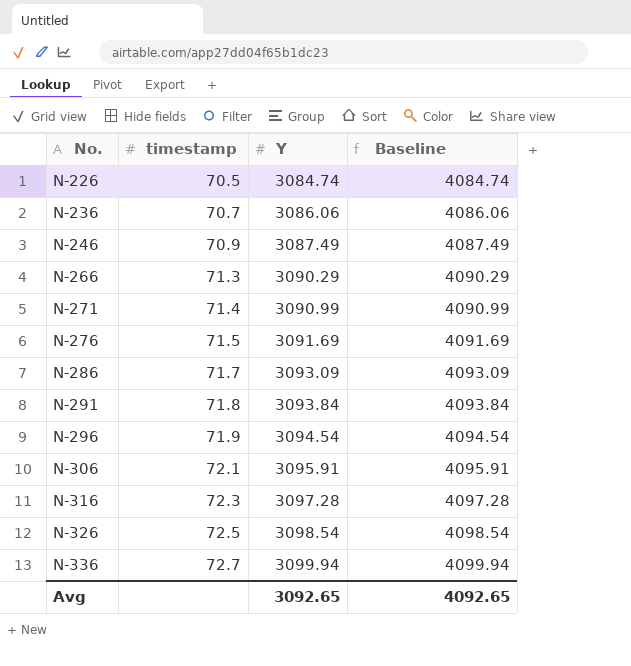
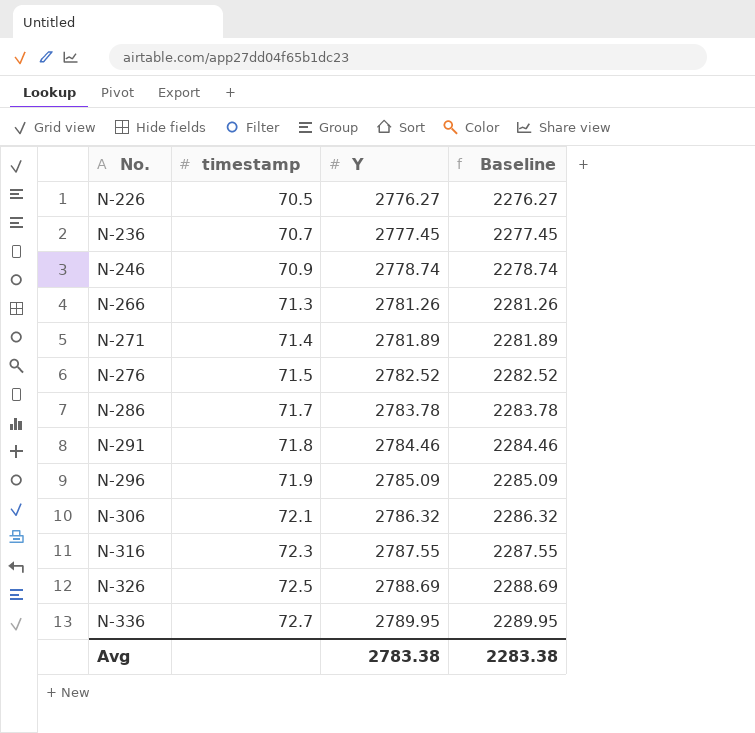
column Baseline | formula: [Y] + 1000 -> [Y] - 500
N-226 | Y: 3084.74 -> 2776.27
N-236 | Y: 3086.06 -> 2777.45
N-246 | Y: 3087.49 -> 2778.74
N-266 | Y: 3090.29 -> 2781.26
N-271 | Y: 3090.99 -> 2781.89
N-276 | Y: 3091.69 -> 2782.52
N-286 | Y: 3093.09 -> 2783.78
N-291 | Y: 3093.84 -> 2784.46
N-296 | Y: 3094.54 -> 2785.09
N-306 | Y: 3095.91 -> 2786.32
N-316 | Y: 3097.28 -> 2787.55
N-326 | Y: 3098.54 -> 2788.69
N-336 | Y: 3099.94 -> 2789.95
Avg | Y: 3092.65 -> 2783.38
Avg | Baseline: 4092.65 -> 2283.38

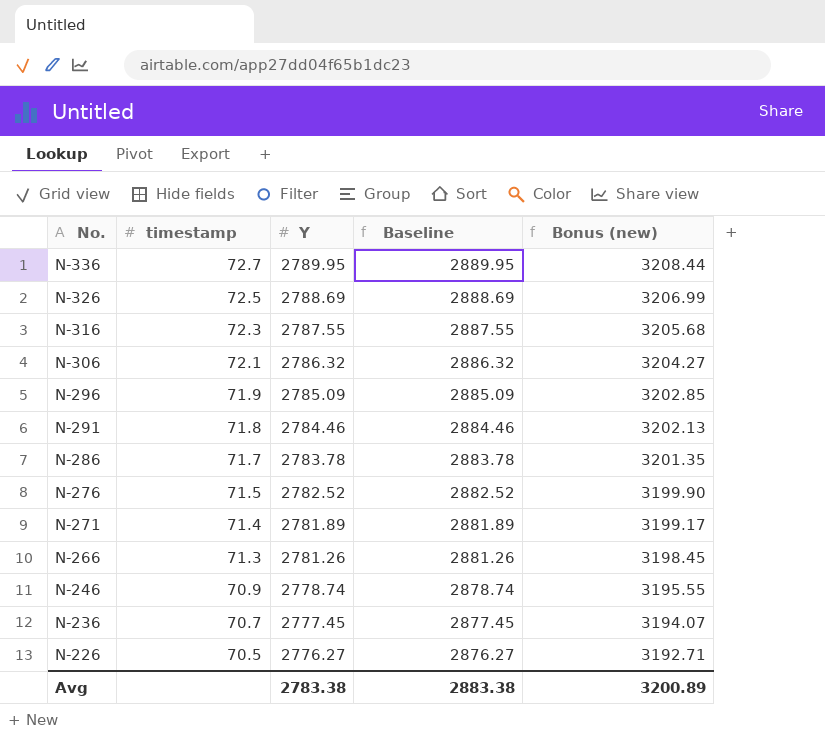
row order: No. ascending -> No. descending
column Baseline | formula: [Y] - 500 -> [Y] + 100
column Bonus (new) | formula: none -> [Y] * 1.15
Avg | Baseline: 2283.38 -> 2883.38

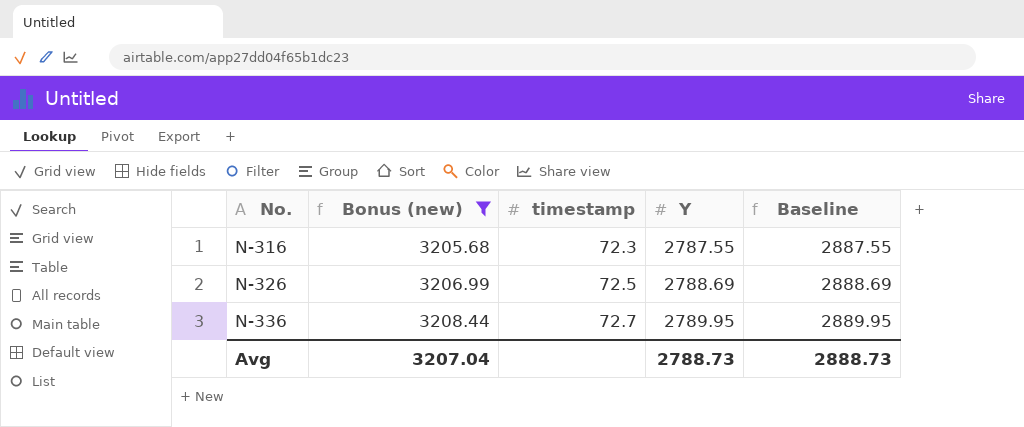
filter: none -> Bonus (new) >= 3205.68
row order: No. descending -> No. ascending
column Bonus (new) | position: 5 -> 2
Avg | Bonus (new): 3200.89 -> 3207.04
Avg | Y: 2783.38 -> 2788.73
Avg | Baseline: 2883.38 -> 2888.73

